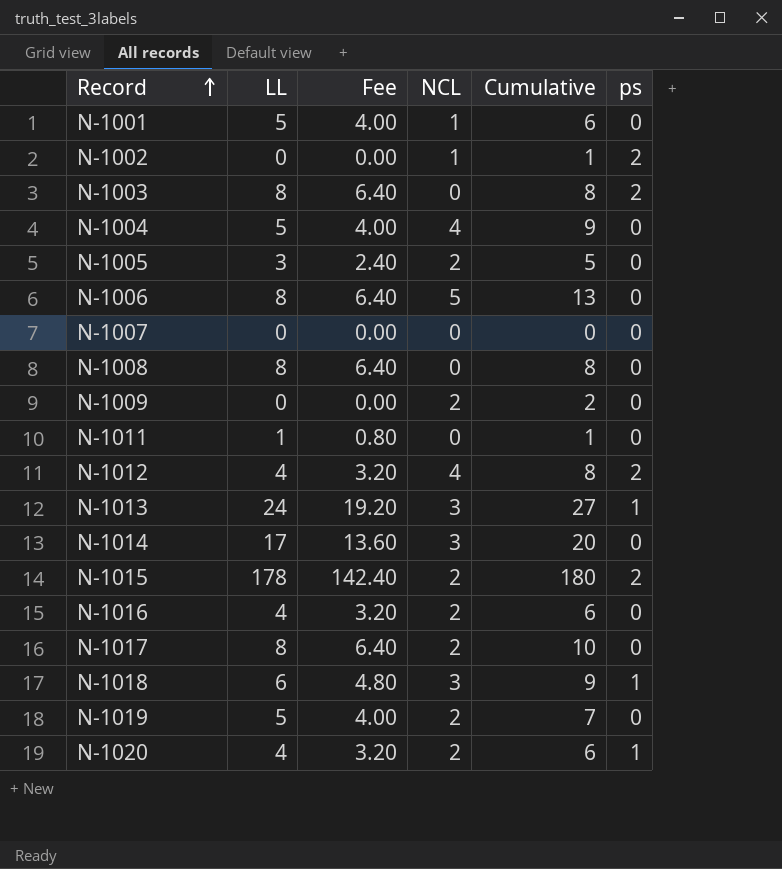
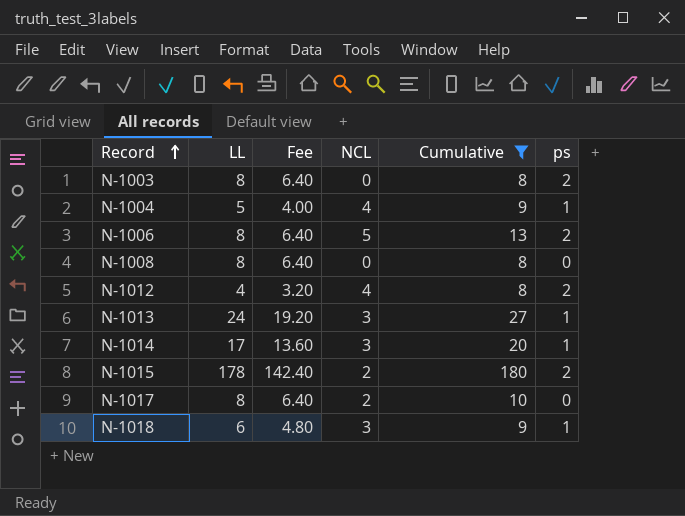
filter: none -> Cumulative >= 8
N-1004 | ps: 0 -> 1
N-1006 | ps: 0 -> 2
N-1014 | ps: 0 -> 1

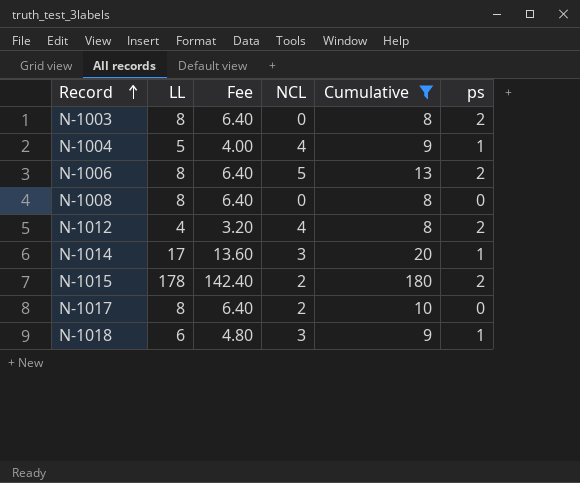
row N-1013: 24 | 19.20 | 3 | 27 | 1 -> none

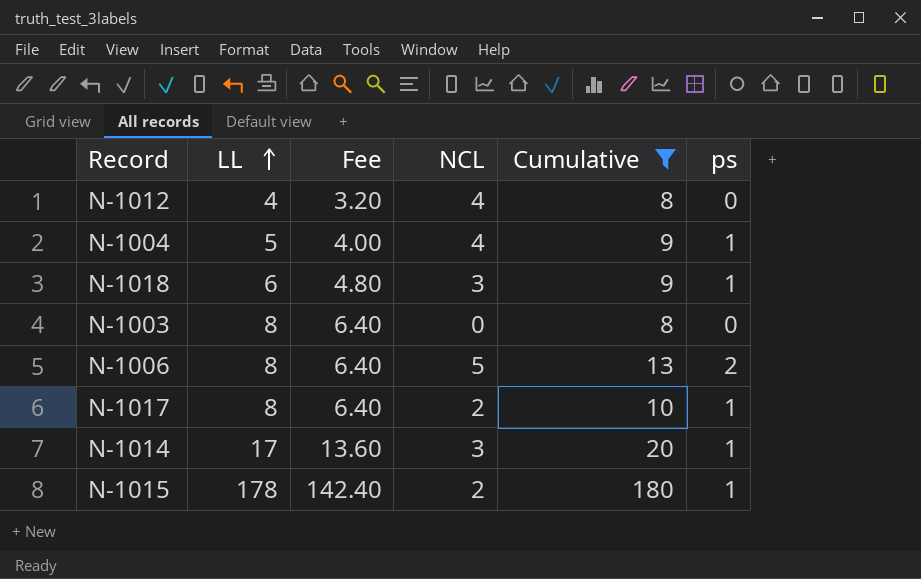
row order: Record ascending -> LL ascending
row N-1008: 8 | 6.40 | 0 | 8 | 0 -> none
N-1012 | ps: 2 -> 0
N-1003 | ps: 2 -> 0
N-1017 | ps: 0 -> 1
N-1015 | ps: 2 -> 1

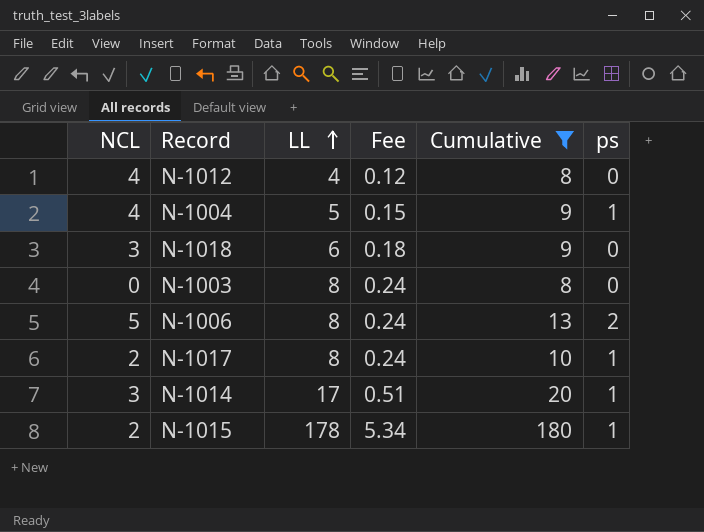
column NCL | position: 4 -> 1
column Fee | formula: [LL] * 0.8 -> [LL] * 0.03
N-1018 | ps: 1 -> 0

